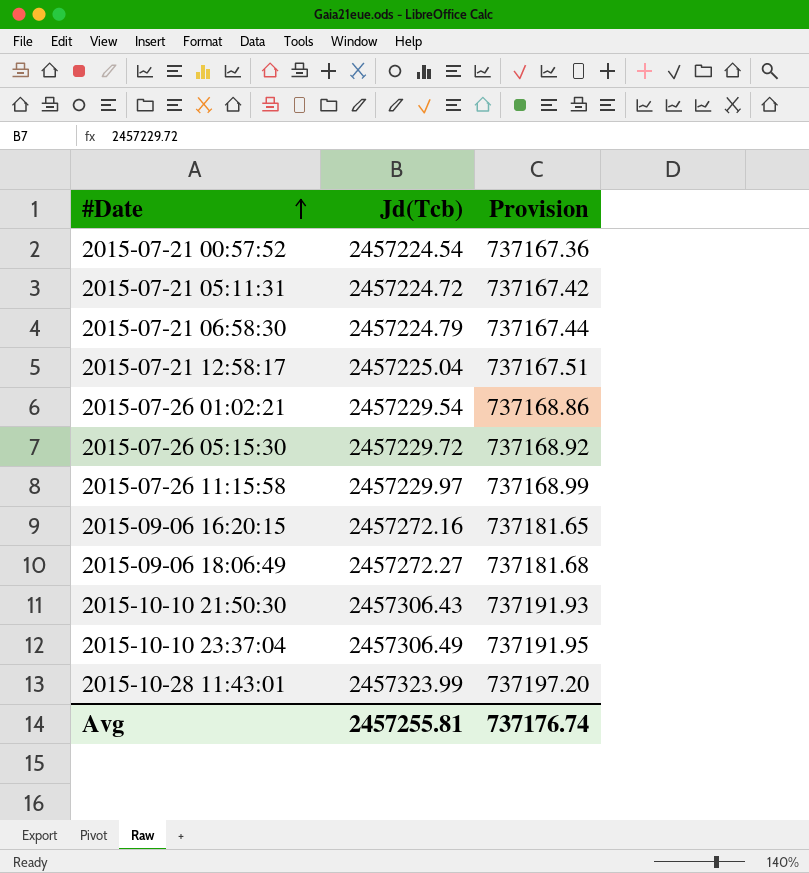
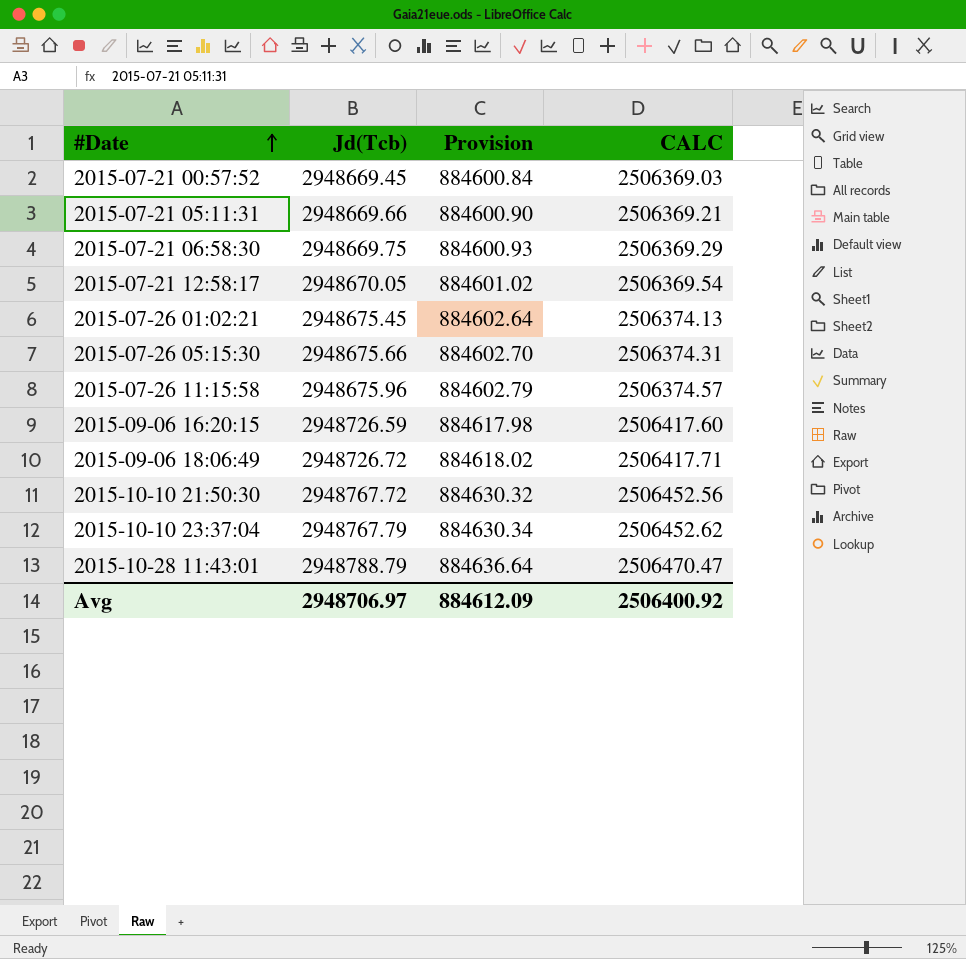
column CALC | formula: none -> [Jd(Tcb)] * 0.85
2015-07-21 00:57:52 | Jd(Tcb): 2457224.54 -> 2948669.45
2015-07-21 00:57:52 | Provision: 737167.36 -> 884600.84
2015-07-21 05:11:31 | Jd(Tcb): 2457224.72 -> 2948669.66
2015-07-21 05:11:31 | Provision: 737167.42 -> 884600.90
2015-07-21 06:58:30 | Jd(Tcb): 2457224.79 -> 2948669.75
2015-07-21 06:58:30 | Provision: 737167.44 -> 884600.93
2015-07-21 12:58:17 | Jd(Tcb): 2457225.04 -> 2948670.05
2015-07-21 12:58:17 | Provision: 737167.51 -> 884601.02
2015-07-26 01:02:21 | Jd(Tcb): 2457229.54 -> 2948675.45
2015-07-26 01:02:21 | Provision: 737168.86 -> 884602.64
2015-07-26 05:15:30 | Jd(Tcb): 2457229.72 -> 2948675.66
2015-07-26 05:15:30 | Provision: 737168.92 -> 884602.70
2015-07-26 11:15:58 | Jd(Tcb): 2457229.97 -> 2948675.96
2015-07-26 11:15:58 | Provision: 737168.99 -> 884602.79
2015-09-06 16:20:15 | Jd(Tcb): 2457272.16 -> 2948726.59
2015-09-06 16:20:15 | Provision: 737181.65 -> 884617.98
2015-09-06 18:06:49 | Jd(Tcb): 2457272.27 -> 2948726.72
2015-09-06 18:06:49 | Provision: 737181.68 -> 884618.02
2015-10-10 21:50:30 | Jd(Tcb): 2457306.43 -> 2948767.72
2015-10-10 21:50:30 | Provision: 737191.93 -> 884630.32
2015-10-10 23:37:04 | Jd(Tcb): 2457306.49 -> 2948767.79
2015-10-10 23:37:04 | Provision: 737191.95 -> 884630.34
2015-10-28 11:43:01 | Jd(Tcb): 2457323.99 -> 2948788.79
2015-10-28 11:43:01 | Provision: 737197.20 -> 884636.64
Avg | Jd(Tcb): 2457255.81 -> 2948706.97
Avg | Provision: 737176.74 -> 884612.09

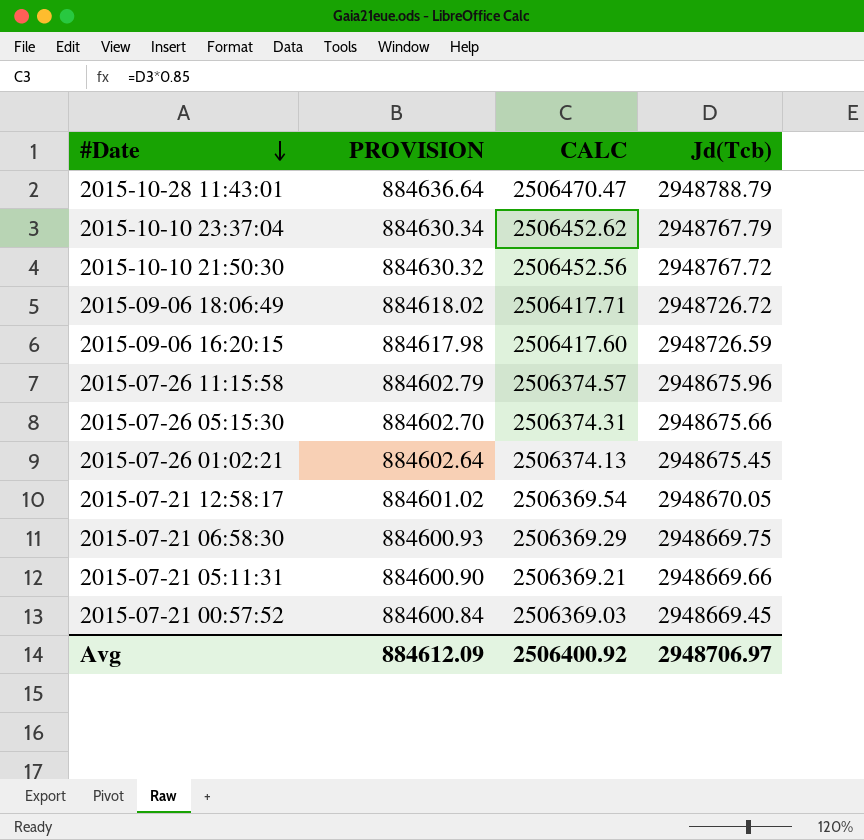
row order: #Date ascending -> #Date descending
column name: Provision -> PROVISION
column Jd(Tcb) | position: 2 -> 4

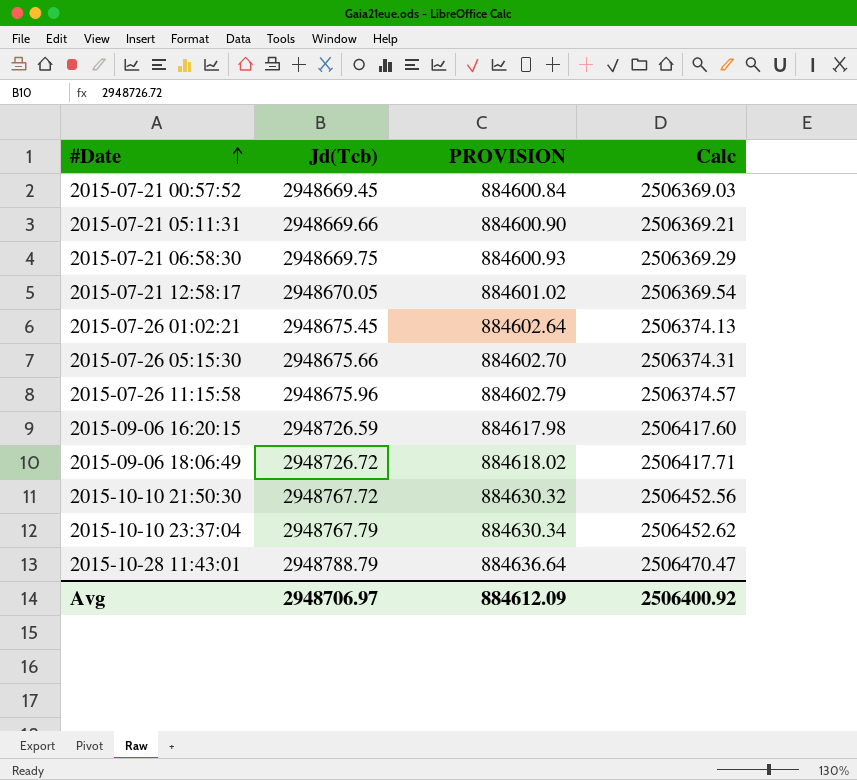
row order: #Date descending -> #Date ascending
column Jd(Tcb) | position: 4 -> 2
column name: CALC -> Calc

